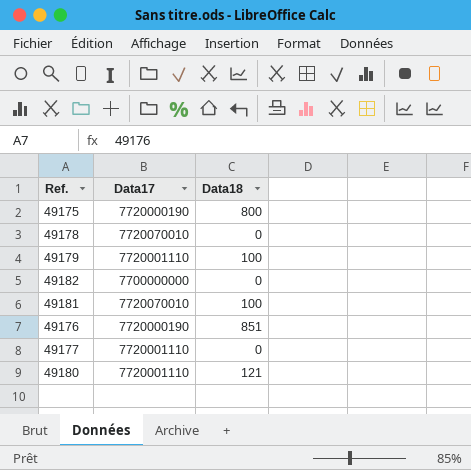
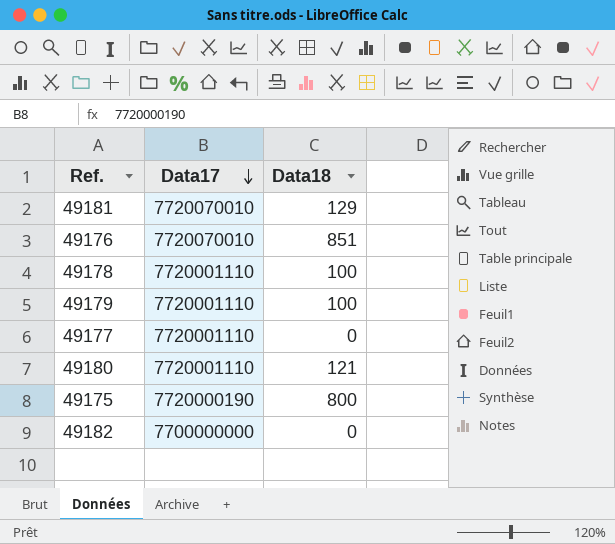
row order: none -> Data17 descending
49181 | Data18: 100 -> 129
49176 | Data17: 7720000190 -> 7720070010
49178 | Data17: 7720070010 -> 7720001110
49178 | Data18: 0 -> 100

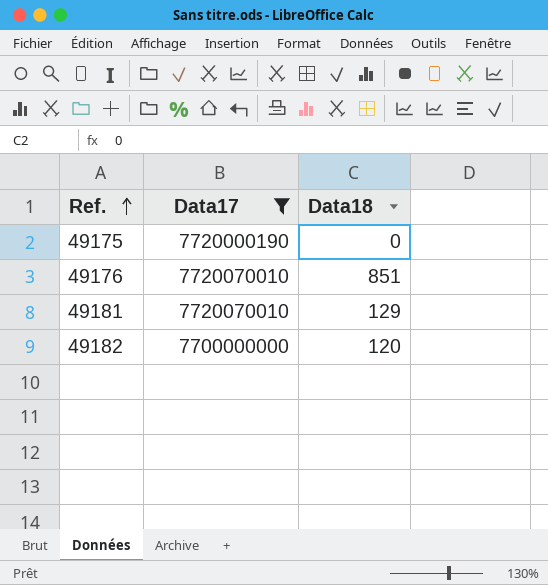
filter: none -> Data17 != 7720001110
row order: Data17 descending -> Ref. ascending
49175 | Data18: 800 -> 0
49182 | Data18: 0 -> 120

